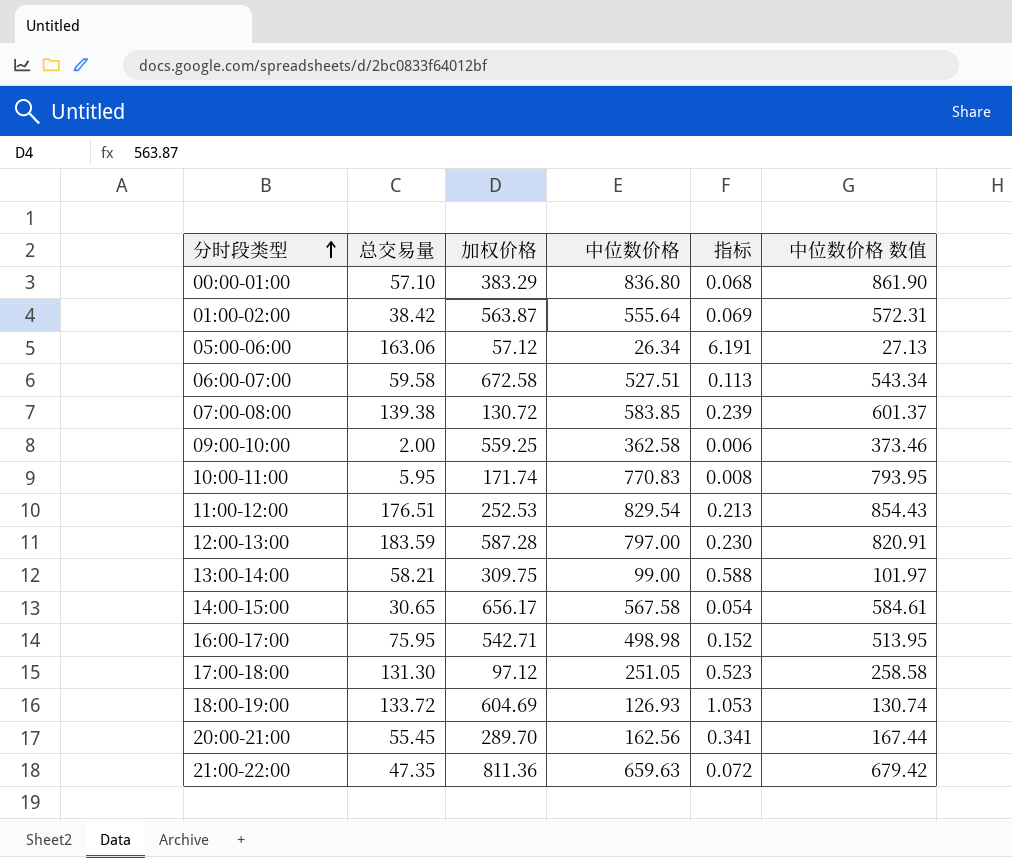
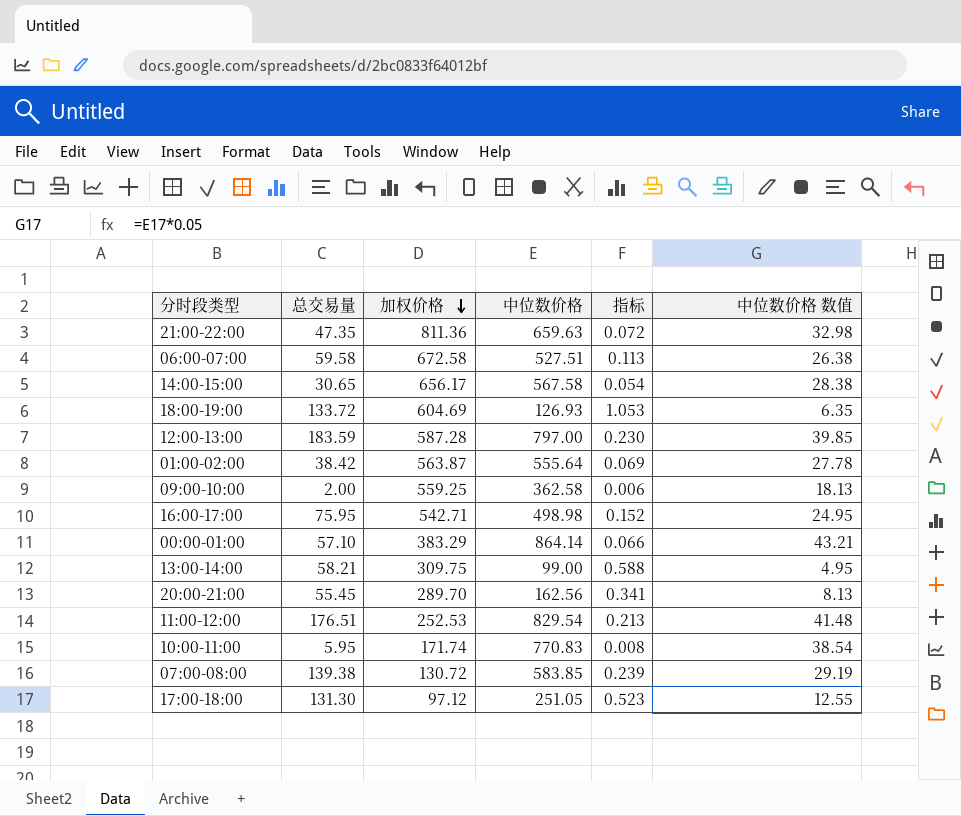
row order: 分时段类型 ascending -> 加权价格 descending
column 中位数价格 数值 | formula: [中位数价格] * 1.03 -> [中位数价格] * 0.05
row 05:00-06:00: 163.06 | 57.12 | 26.34 | 6.191 | 27.13 -> none
00:00-01:00 | 中位数价格: 836.80 -> 864.14
00:00-01:00 | 指标: 0.068 -> 0.066

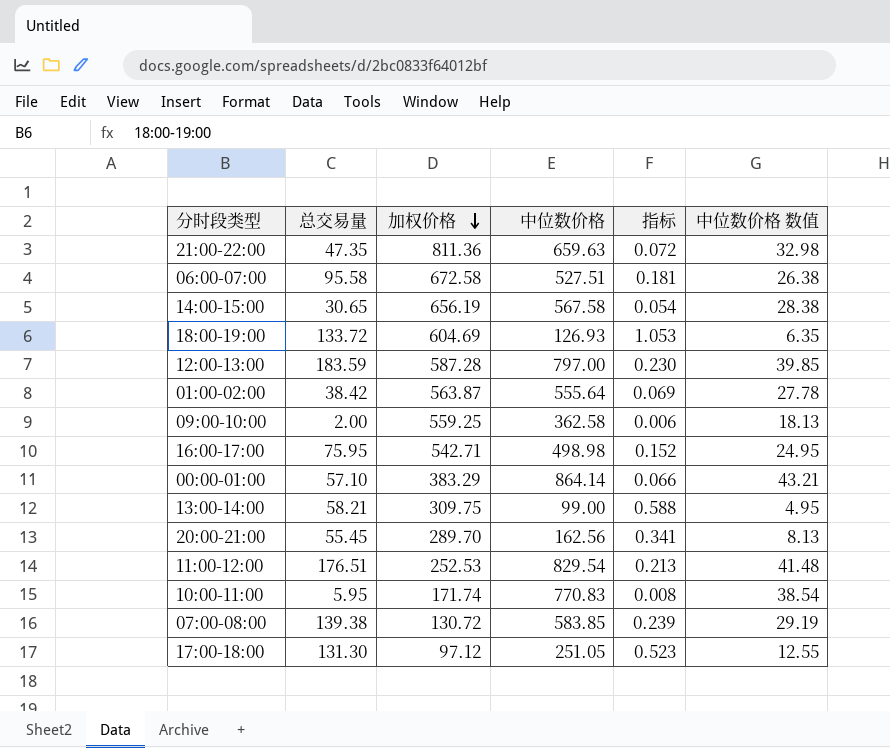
06:00-07:00 | 总交易量: 59.58 -> 95.58
06:00-07:00 | 指标: 0.113 -> 0.181
14:00-15:00 | 加权价格: 656.17 -> 656.19

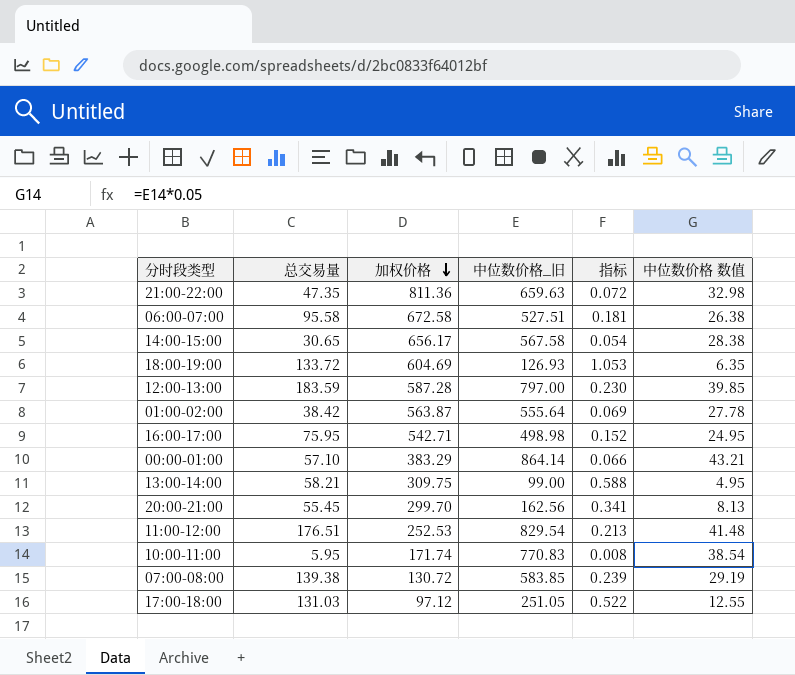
column name: 中位数价格 -> 中位数价格_旧
row 09:00-10:00: 2.00 | 559.25 | 362.58 | 0.006 | 18.13 -> none
14:00-15:00 | 加权价格: 656.19 -> 656.17
20:00-21:00 | 加权价格: 289.70 -> 299.70
17:00-18:00 | 总交易量: 131.30 -> 131.03
17:00-18:00 | 指标: 0.523 -> 0.522

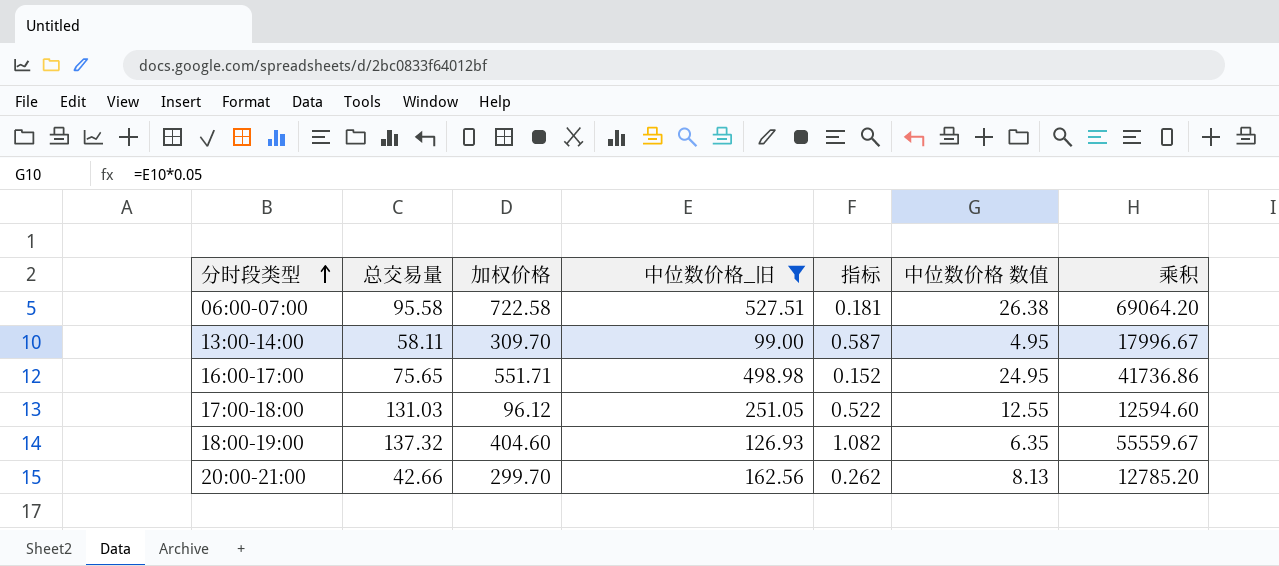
filter: none -> 中位数价格_旧 <= 527.51
row order: 加权价格 descending -> 分时段类型 ascending
column 乘积 | formula: none -> [总交易量] * [加权价格]
06:00-07:00 | 加权价格: 672.58 -> 722.58
13:00-14:00 | 总交易量: 58.21 -> 58.11
13:00-14:00 | 加权价格: 309.75 -> 309.70
13:00-14:00 | 指标: 0.588 -> 0.587
16:00-17:00 | 总交易量: 75.95 -> 75.65
16:00-17:00 | 加权价格: 542.71 -> 551.71
17:00-18:00 | 加权价格: 97.12 -> 96.12
18:00-19:00 | 总交易量: 133.72 -> 137.32
18:00-19:00 | 加权价格: 604.69 -> 404.60
18:00-19:00 | 指标: 1.053 -> 1.082
20:00-21:00 | 总交易量: 55.45 -> 42.66
20:00-21:00 | 指标: 0.341 -> 0.262

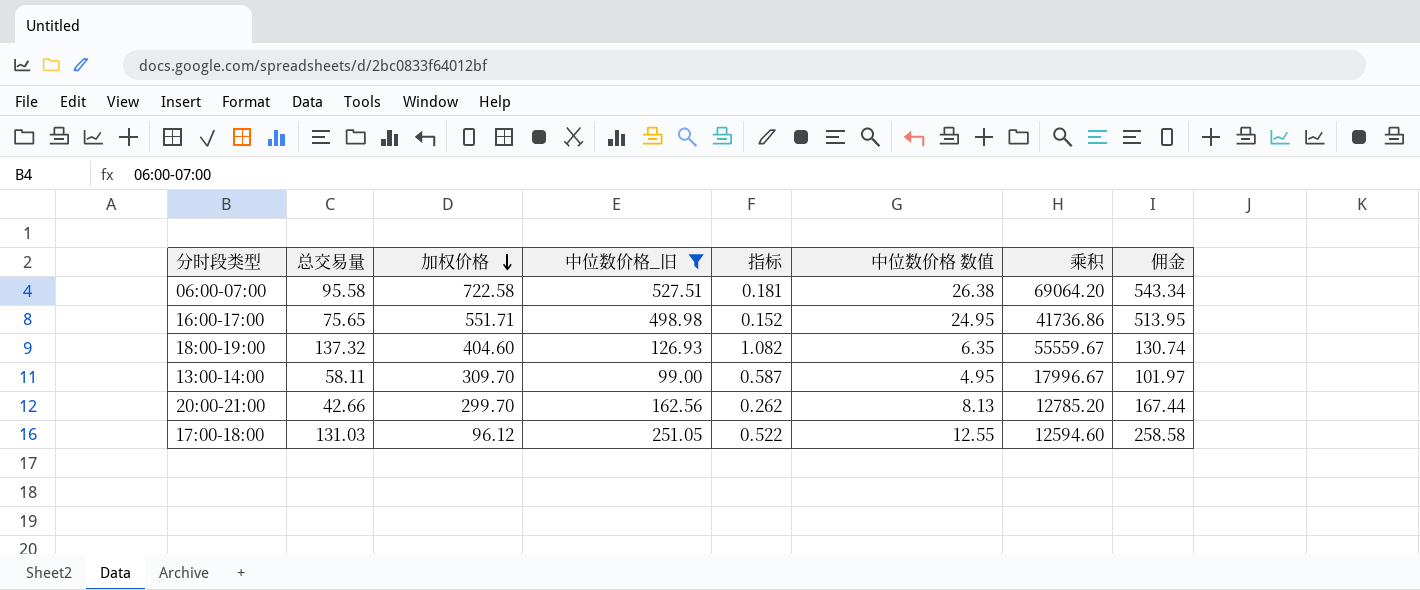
row order: 分时段类型 ascending -> 加权价格 descending
column 佣金 | formula: none -> [中位数价格_旧] * 1.03

